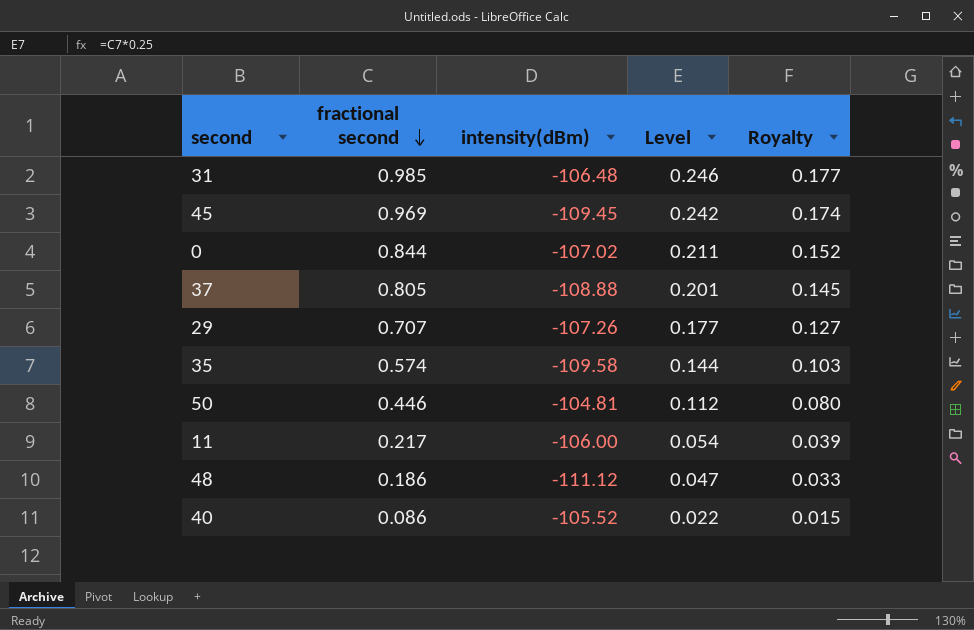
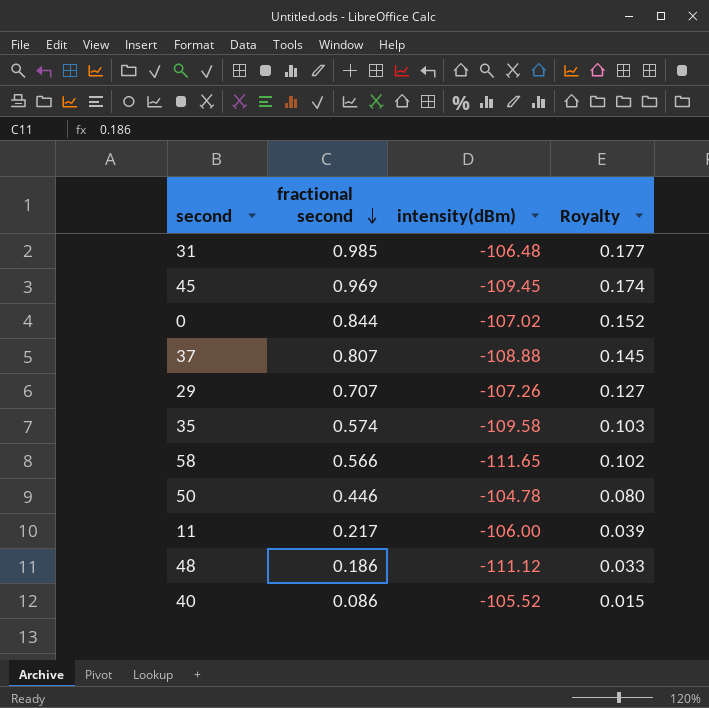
column Level | formula: [fractional second] * 0.25 -> none
37 | fractional second: 0.805 -> 0.807
row 58: none -> 0.566 | -111.65 | 0.102
50 | intensity(dBm): -104.81 -> -104.78

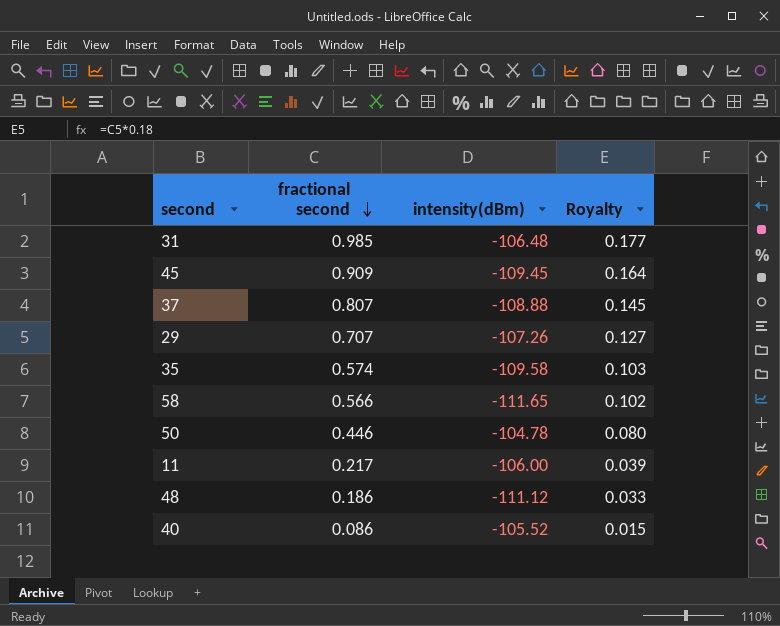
row 0: 0.844 | -107.02 | 0.152 -> none
45 | fractional second: 0.969 -> 0.909
45 | Royalty: 0.174 -> 0.164

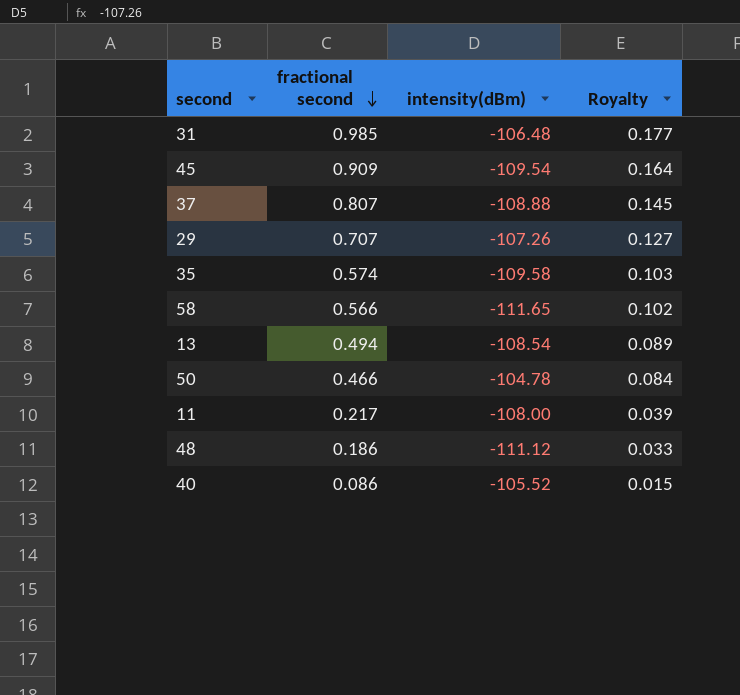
45 | intensity(dBm): -109.45 -> -109.54
row 13: none -> 0.494 | -108.54 | 0.089
50 | fractional second: 0.446 -> 0.466
50 | Royalty: 0.080 -> 0.084
11 | intensity(dBm): -106.00 -> -108.00

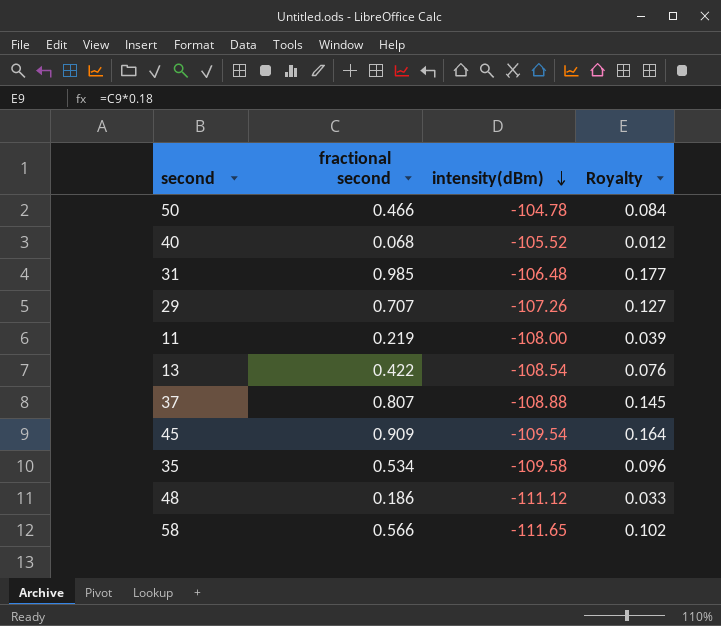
row order: fractional second descending -> intensity(dBm) descending
40 | fractional second: 0.086 -> 0.068
40 | Royalty: 0.015 -> 0.012
11 | fractional second: 0.217 -> 0.219
13 | fractional second: 0.494 -> 0.422
13 | Royalty: 0.089 -> 0.076
35 | fractional second: 0.574 -> 0.534
35 | Royalty: 0.103 -> 0.096

